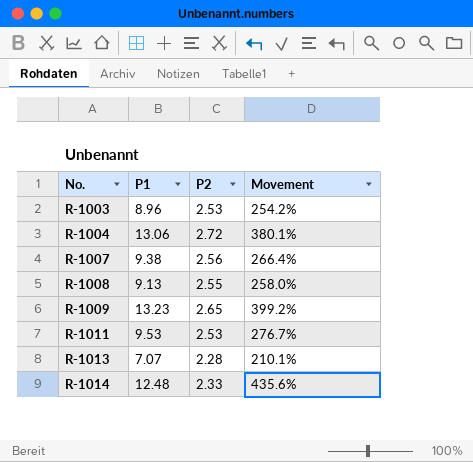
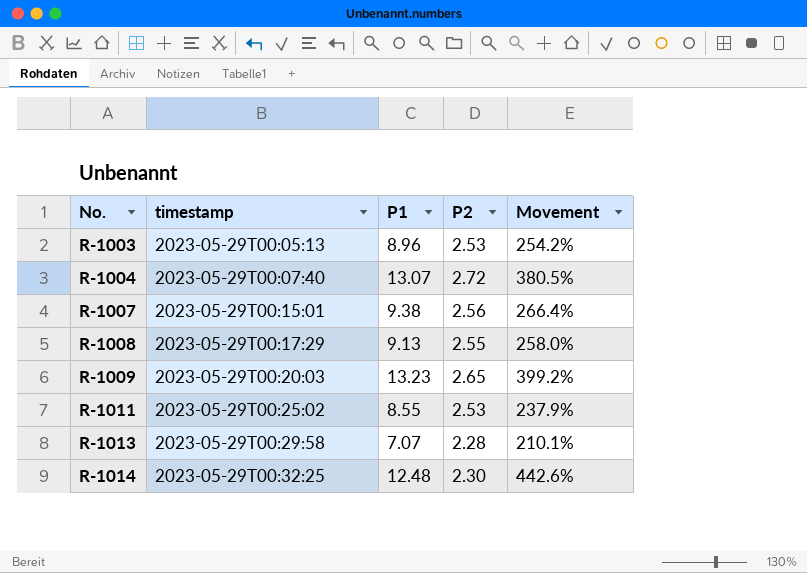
column timestamp | position: none -> 2
R-1004 | P1: 13.06 -> 13.07
R-1004 | Movement: 380.1% -> 380.5%
R-1011 | P1: 9.53 -> 8.55
R-1011 | Movement: 276.7% -> 237.9%
R-1014 | P2: 2.33 -> 2.30
R-1014 | Movement: 435.6% -> 442.6%

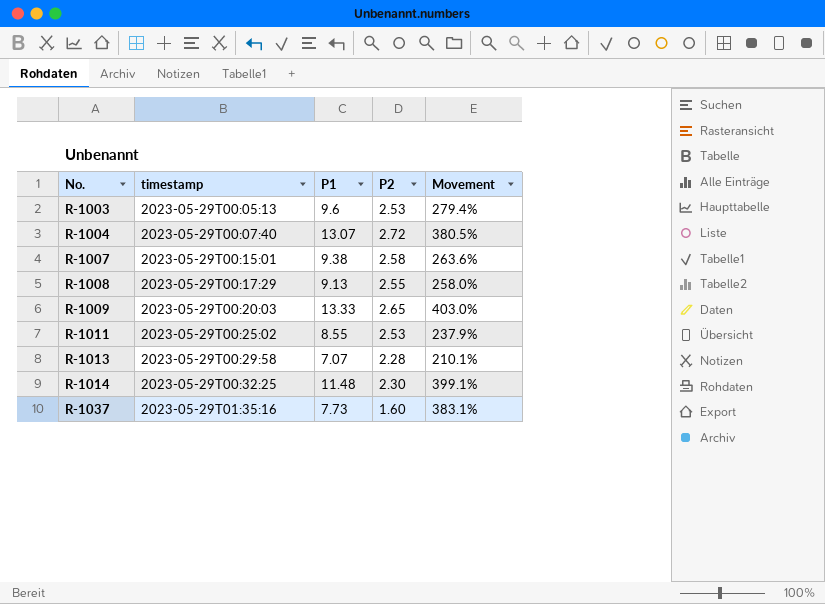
R-1003 | P1: 8.96 -> 9.6
R-1003 | Movement: 254.2% -> 279.4%
R-1007 | P2: 2.56 -> 2.58
R-1007 | Movement: 266.4% -> 263.6%
R-1009 | P1: 13.23 -> 13.33
R-1009 | Movement: 399.2% -> 403.0%
R-1014 | P1: 12.48 -> 11.48
R-1014 | Movement: 442.6% -> 399.1%
row R-1037: none -> 2023-05-29T01:35:16 | 7.73 | 1.60 | 383.1%

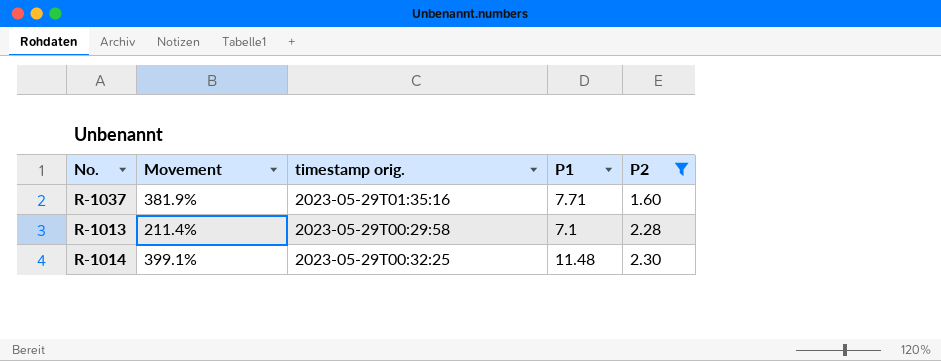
filter: none -> P2 <= 2.30
row order: No. ascending -> P2 ascending
column Movement | position: 5 -> 2
column name: timestamp -> timestamp orig.
R-1037 | Movement: 383.1% -> 381.9%
R-1037 | P1: 7.73 -> 7.71
R-1013 | Movement: 210.1% -> 211.4%
R-1013 | P1: 7.07 -> 7.1

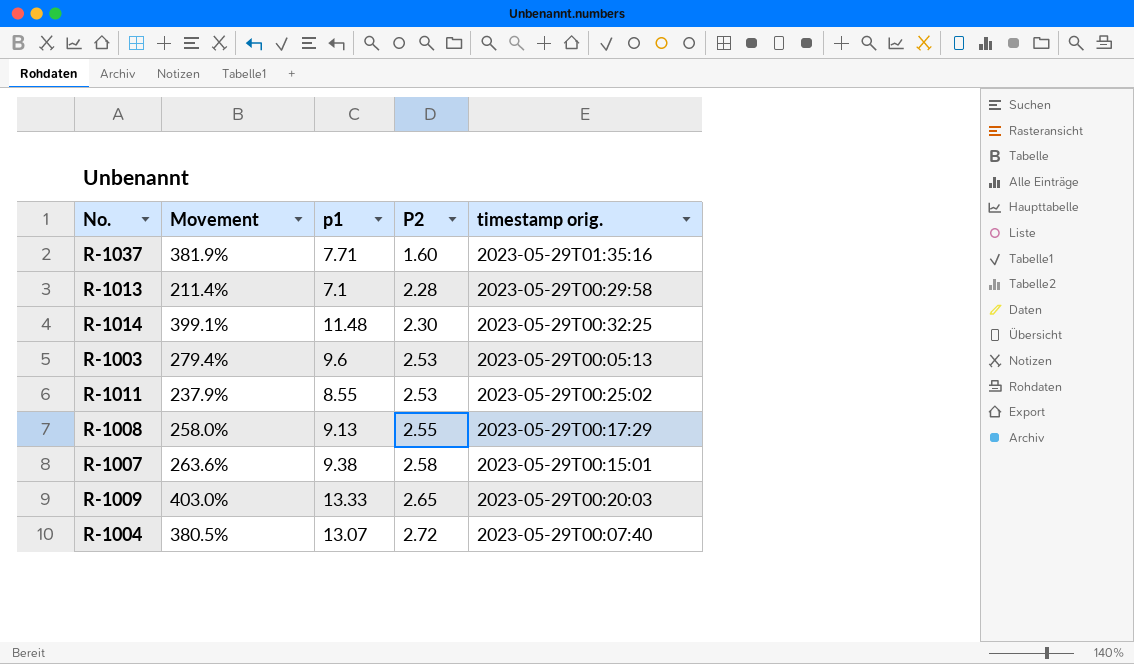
filter: P2 <= 2.30 -> none
column name: P1 -> p1
column timestamp orig. | position: 3 -> 5

